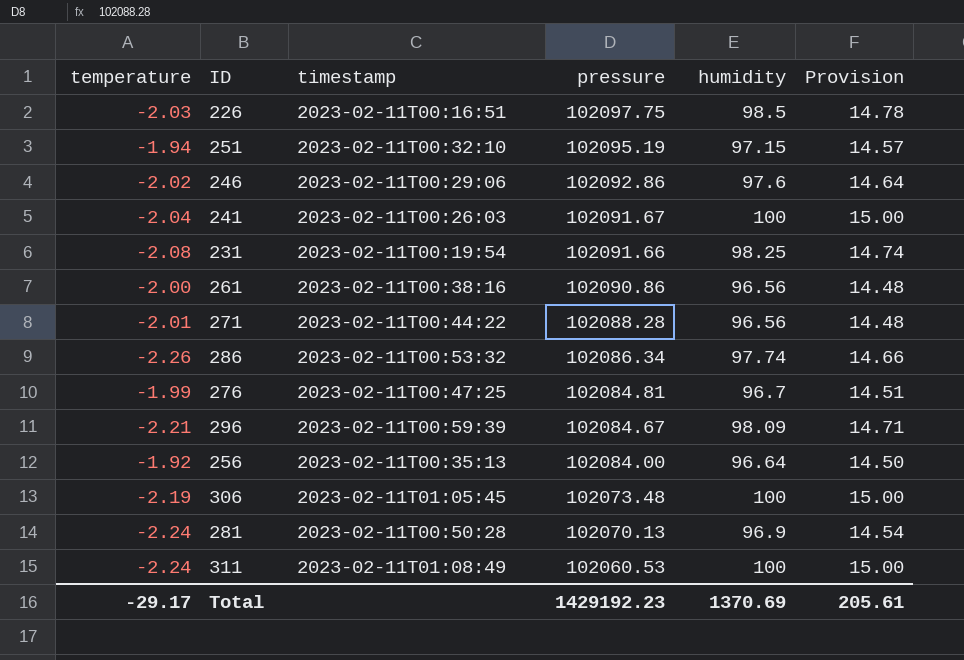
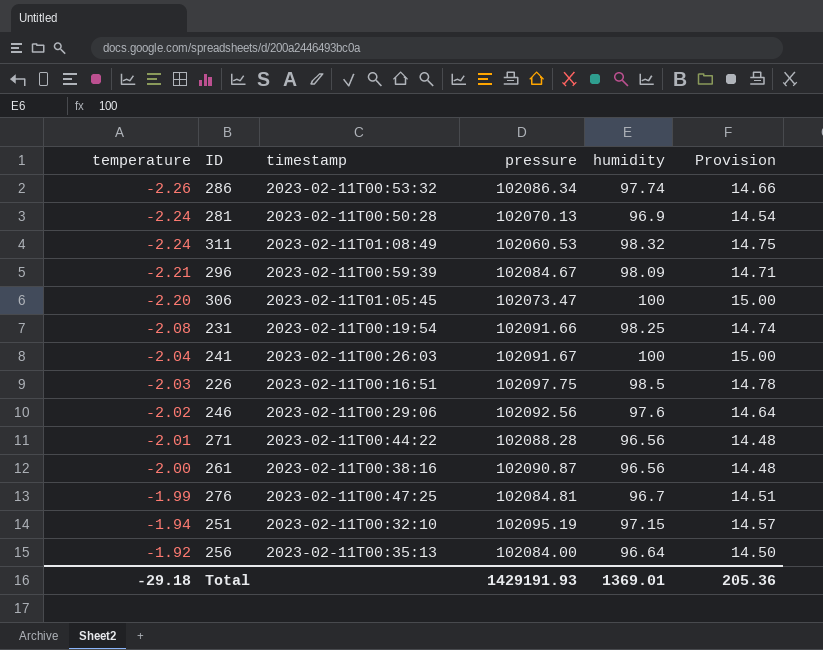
row order: pressure descending -> temperature ascending
311 | humidity: 100 -> 98.32
311 | Provision: 15.00 -> 14.75
306 | temperature: -2.19 -> -2.20
306 | pressure: 102073.48 -> 102073.47
246 | pressure: 102092.86 -> 102092.56
261 | pressure: 102090.86 -> 102090.87
Total | temperature: -29.17 -> -29.18
Total | pressure: 1429192.23 -> 1429191.93
Total | humidity: 1370.69 -> 1369.01
Total | Provision: 205.61 -> 205.36

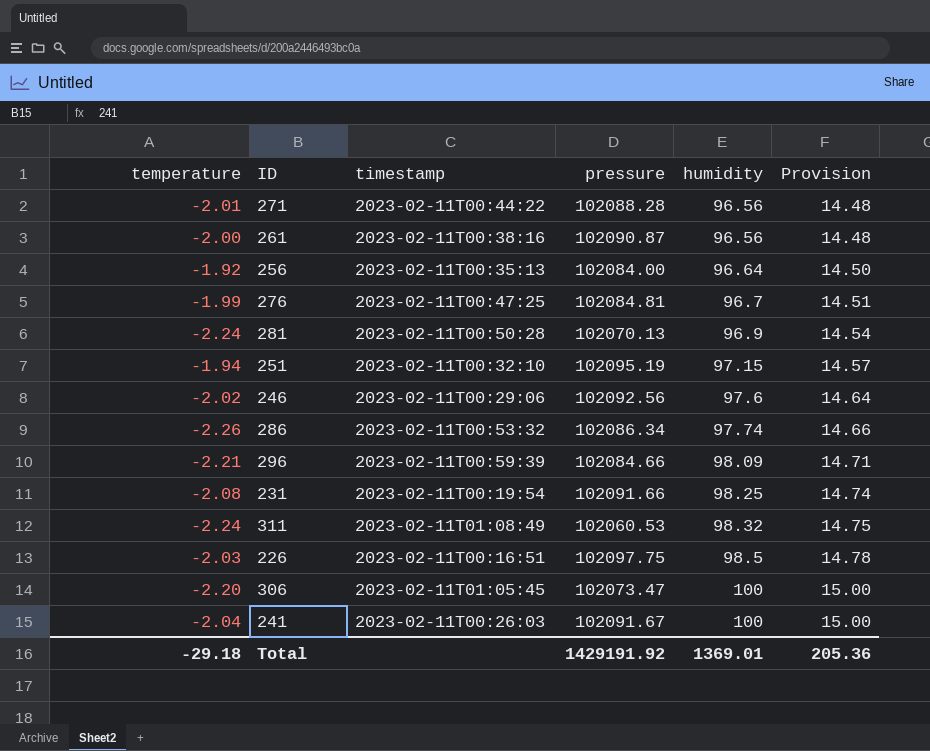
row order: temperature ascending -> humidity ascending
296 | pressure: 102084.67 -> 102084.66
Total | pressure: 1429191.93 -> 1429191.92

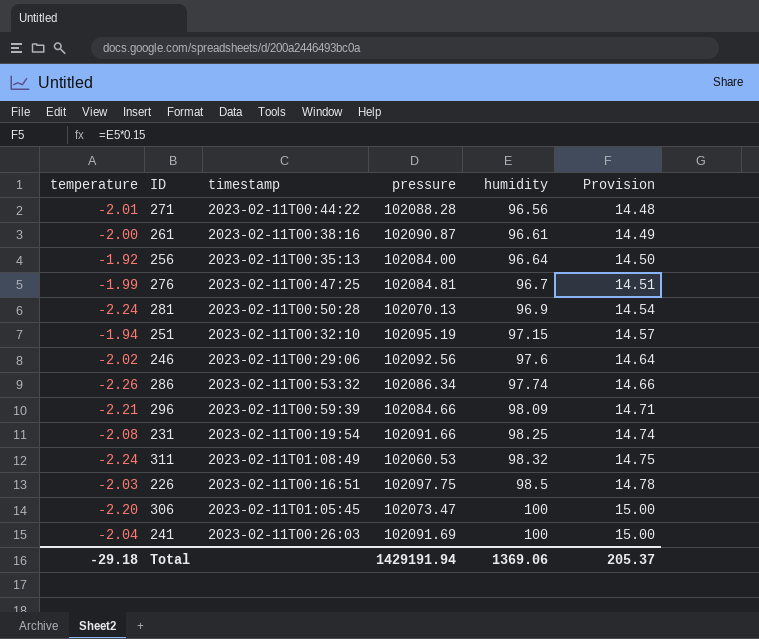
261 | humidity: 96.56 -> 96.61
261 | Provision: 14.48 -> 14.49
241 | pressure: 102091.67 -> 102091.69
Total | pressure: 1429191.92 -> 1429191.94
Total | humidity: 1369.01 -> 1369.06
Total | Provision: 205.36 -> 205.37

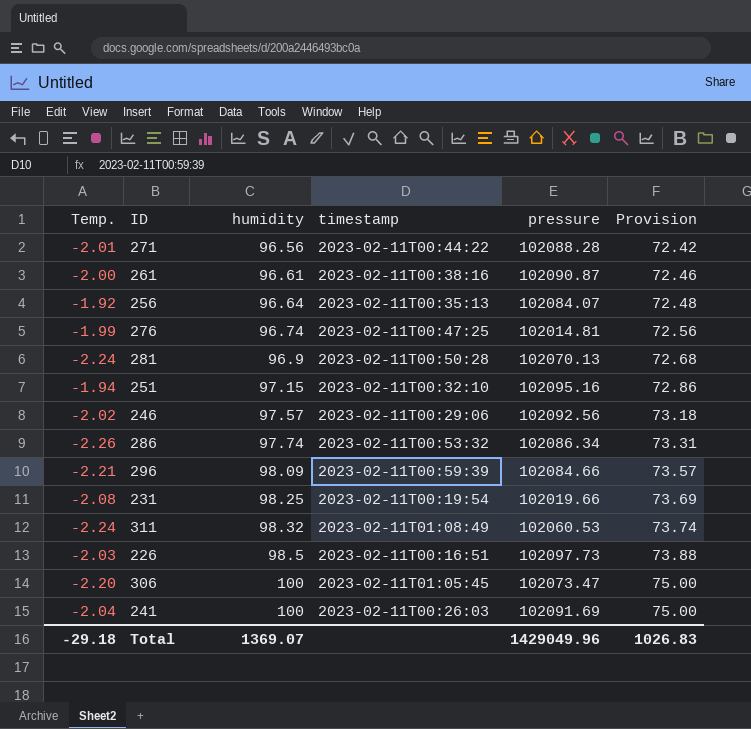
column name: temperature -> Temp.
column humidity | position: 5 -> 3
column Provision | formula: [humidity] * 0.15 -> [humidity] * 0.75
256 | pressure: 102084.00 -> 102084.07
276 | humidity: 96.7 -> 96.74
276 | pressure: 102084.81 -> 102014.81
251 | pressure: 102095.19 -> 102095.16
246 | humidity: 97.6 -> 97.57
231 | pressure: 102091.66 -> 102019.66
226 | pressure: 102097.75 -> 102097.73
Total | humidity: 1369.06 -> 1369.07
Total | pressure: 1429191.94 -> 1429049.96
Total | Provision: 205.37 -> 1026.83

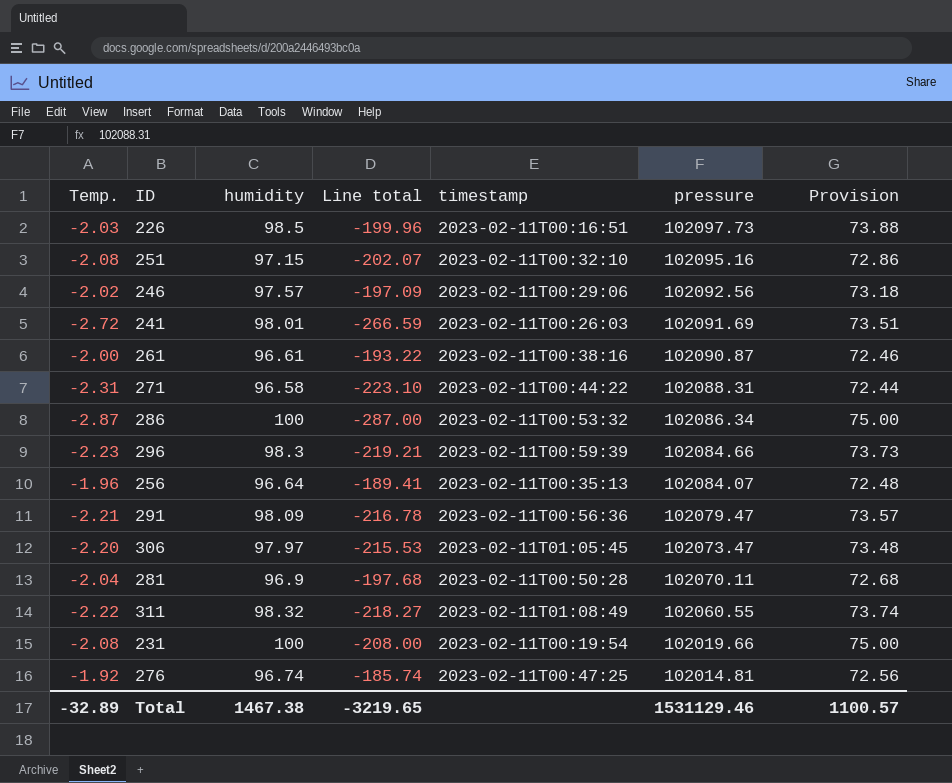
row order: humidity ascending -> pressure descending
column Line total | formula: none -> [Temp.] * [humidity]
251 | Temp.: -1.94 -> -2.08
241 | Temp.: -2.04 -> -2.72
241 | humidity: 100 -> 98.01
241 | Provision: 75.00 -> 73.51
271 | Temp.: -2.01 -> -2.31
271 | humidity: 96.56 -> 96.58
271 | pressure: 102088.28 -> 102088.31
271 | Provision: 72.42 -> 72.44
286 | Temp.: -2.26 -> -2.87
286 | humidity: 97.74 -> 100
286 | Provision: 73.31 -> 75.00
296 | Temp.: -2.21 -> -2.23
296 | humidity: 98.09 -> 98.3
296 | Provision: 73.57 -> 73.73
256 | Temp.: -1.92 -> -1.96
row 291: none -> -2.21 | 98.09 | -216.78 | 2023-02-11T00:56:36 | 102079.47 | 73.57
306 | humidity: 100 -> 97.97
306 | Provision: 75.00 -> 73.48
281 | Temp.: -2.24 -> -2.04
281 | pressure: 102070.13 -> 102070.11
311 | Temp.: -2.24 -> -2.22
311 | pressure: 102060.53 -> 102060.55
231 | humidity: 98.25 -> 100
231 | Provision: 73.69 -> 75.00
276 | Temp.: -1.99 -> -1.92
Total | Temp.: -29.18 -> -32.89
Total | humidity: 1369.07 -> 1467.38
Total | pressure: 1429049.96 -> 1531129.46
Total | Provision: 1026.83 -> 1100.57

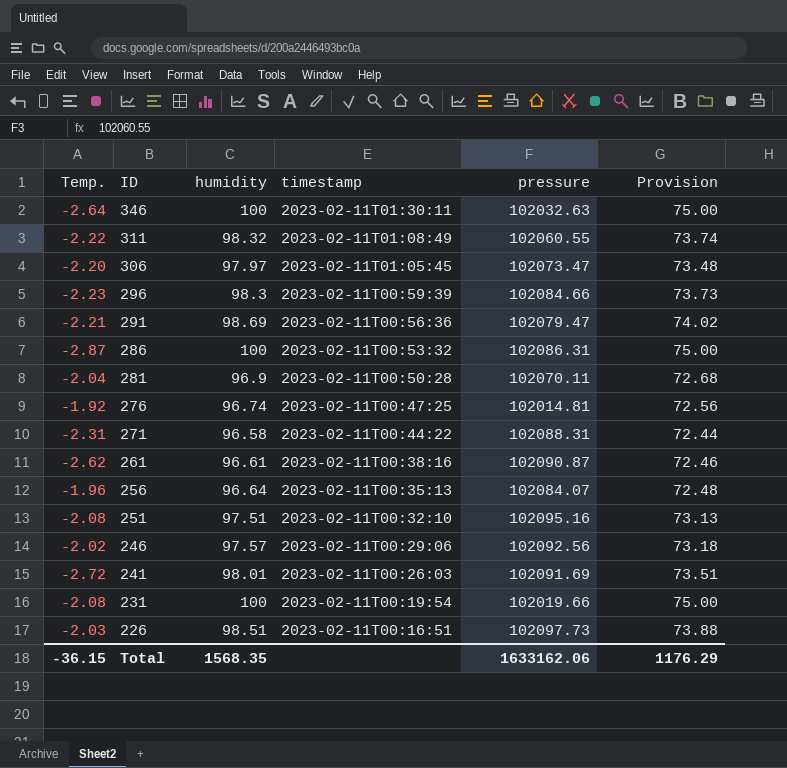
row order: pressure descending -> ID descending
column Line total | formula: [Temp.] * [humidity] -> none
row 346: none -> -2.64 | 100 | 2023-02-11T01:30:11 | 102032.63 | 75.00
291 | humidity: 98.09 -> 98.69
291 | Provision: 73.57 -> 74.02
286 | pressure: 102086.34 -> 102086.31
261 | Temp.: -2.00 -> -2.62
251 | humidity: 97.15 -> 97.51
251 | Provision: 72.86 -> 73.13
226 | humidity: 98.5 -> 98.51
Total | Temp.: -32.89 -> -36.15
Total | humidity: 1467.38 -> 1568.35
Total | pressure: 1531129.46 -> 1633162.06
Total | Provision: 1100.57 -> 1176.29

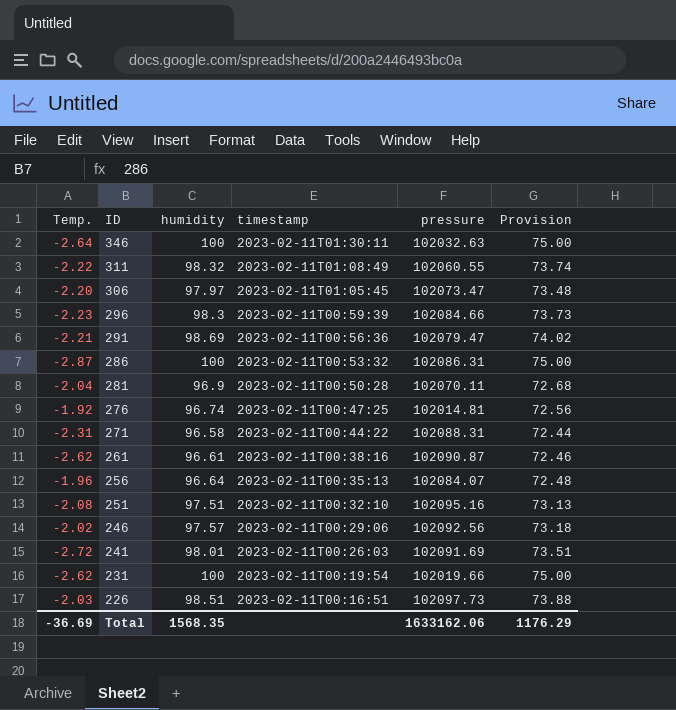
231 | Temp.: -2.08 -> -2.62
Total | Temp.: -36.15 -> -36.69

